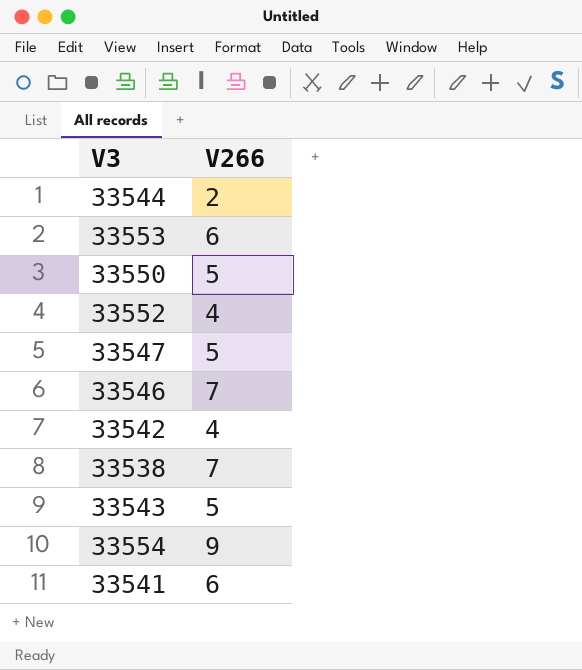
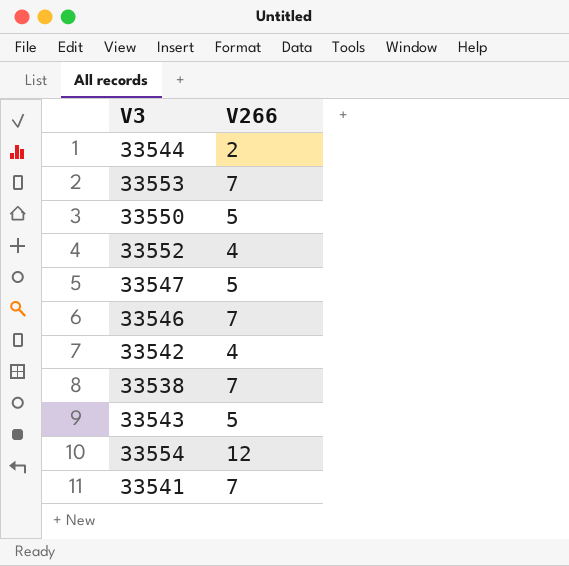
33553 | V266: 6 -> 7
33554 | V266: 9 -> 12
33541 | V266: 6 -> 7

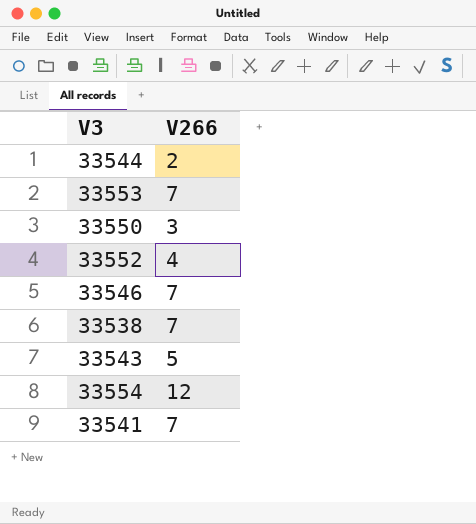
row 33547: 5 -> none
row 33542: 4 -> none
33550 | V266: 5 -> 3

